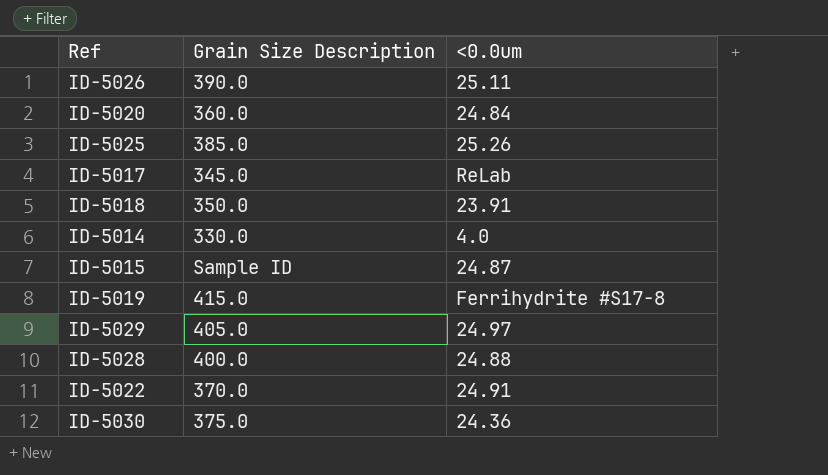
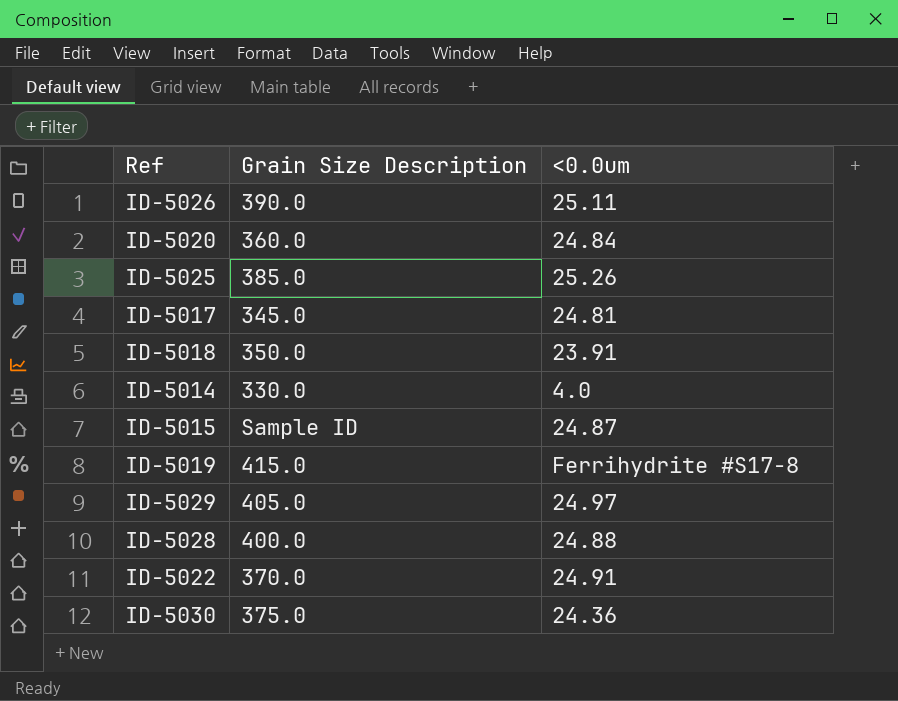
ID-5017 | <0.0um: ReLab -> 24.81

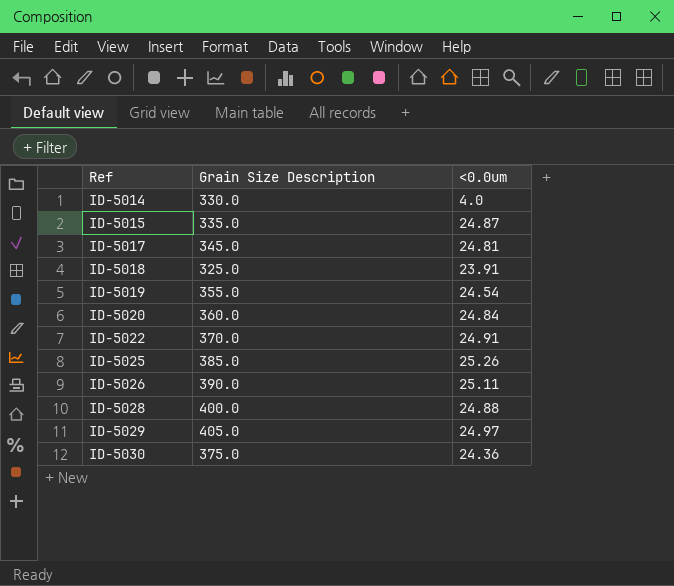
row order: none -> Ref ascending
ID-5015 | Grain Size Description: Sample ID -> 335.0
ID-5018 | Grain Size Description: 350.0 -> 325.0
ID-5019 | Grain Size Description: 415.0 -> 355.0
ID-5019 | <0.0um: Ferrihydrite #S17-8 -> 24.54

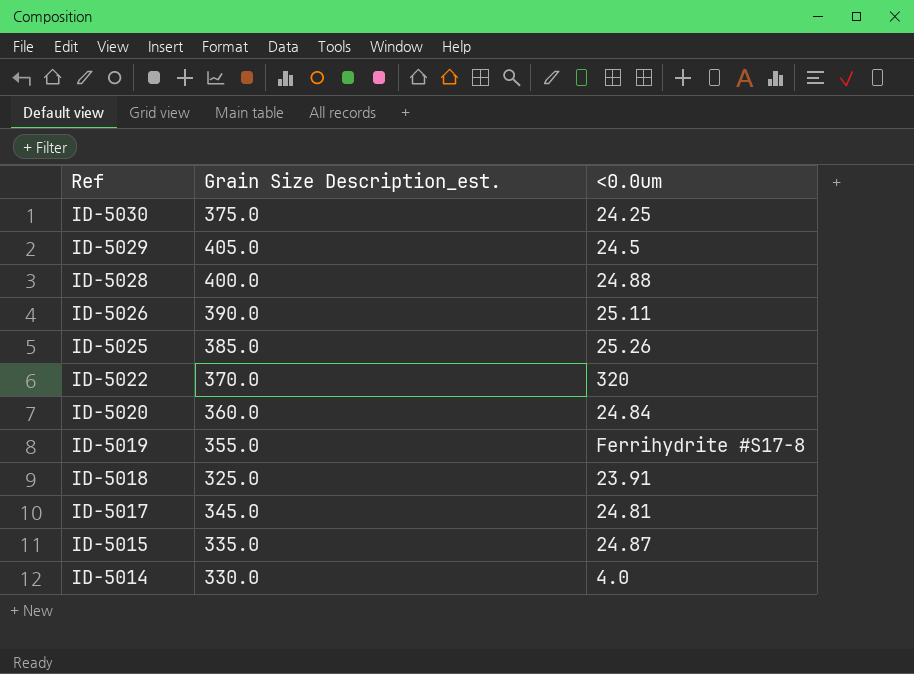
row order: Ref ascending -> Ref descending
column name: Grain Size Description -> Grain Size Description_est.
ID-5030 | <0.0um: 24.36 -> 24.25
ID-5029 | <0.0um: 24.97 -> 24.5
ID-5022 | <0.0um: 24.91 -> 320
ID-5019 | <0.0um: 24.54 -> Ferrihydrite #S17-8

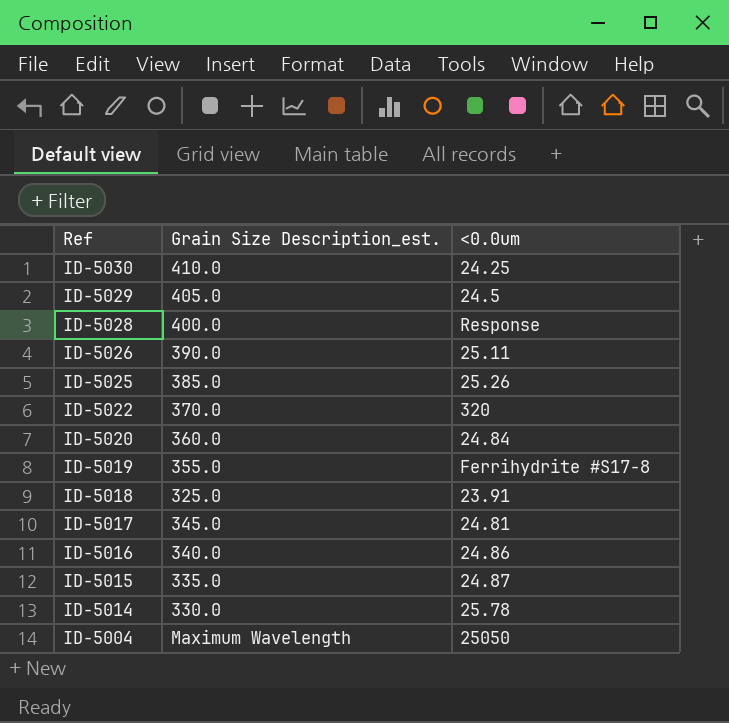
ID-5030 | Grain Size Description_est.: 375.0 -> 410.0
ID-5028 | <0.0um: 24.88 -> Response
row ID-5016: none -> 340.0 | 24.86
ID-5014 | <0.0um: 4.0 -> 25.78
row ID-5004: none -> Maximum Wavelength | 25050

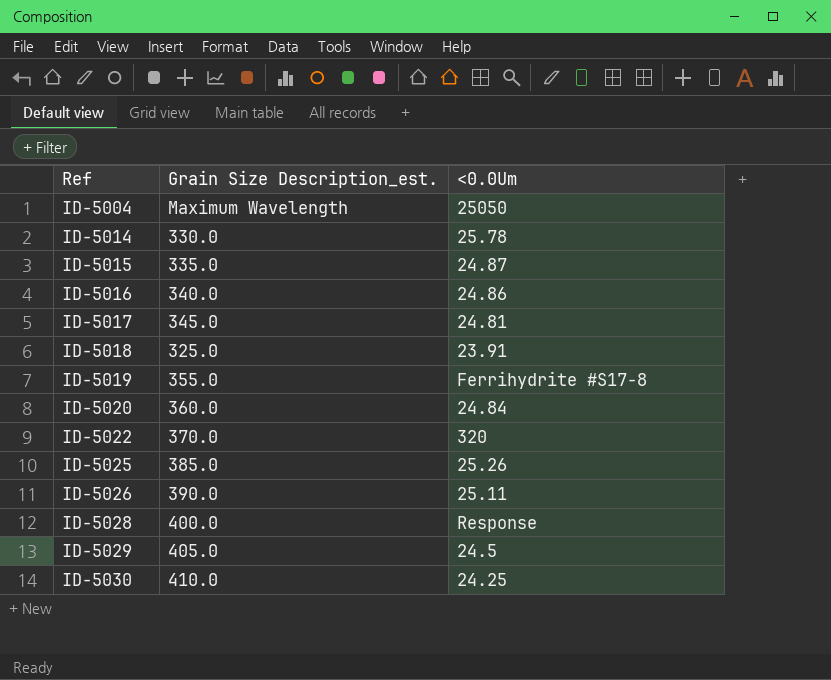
row order: Ref descending -> Ref ascending
column name: <0.0um -> <0.0Um

